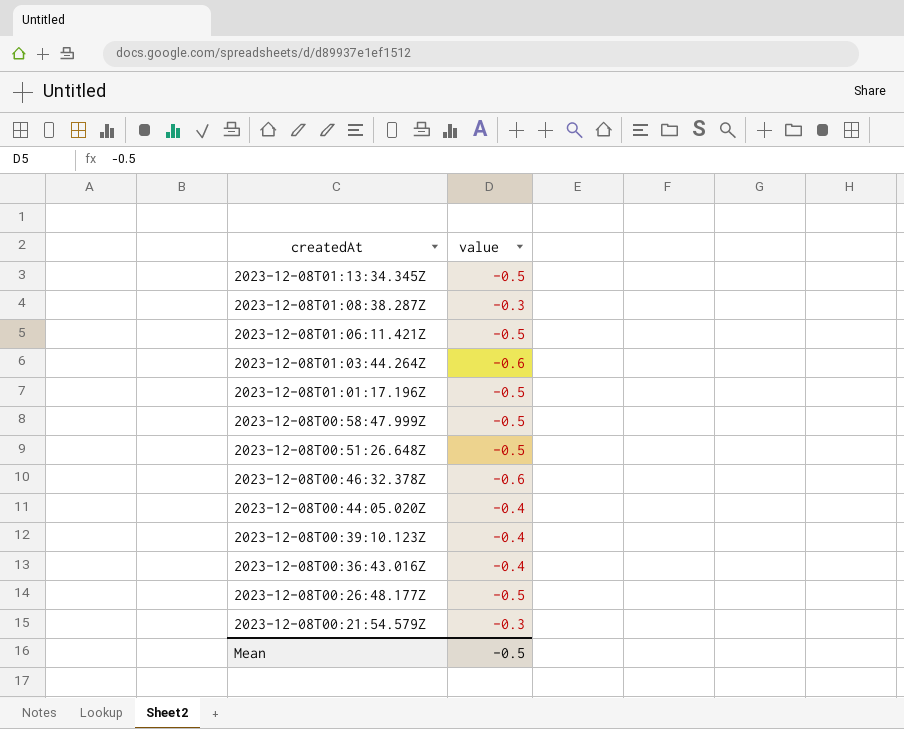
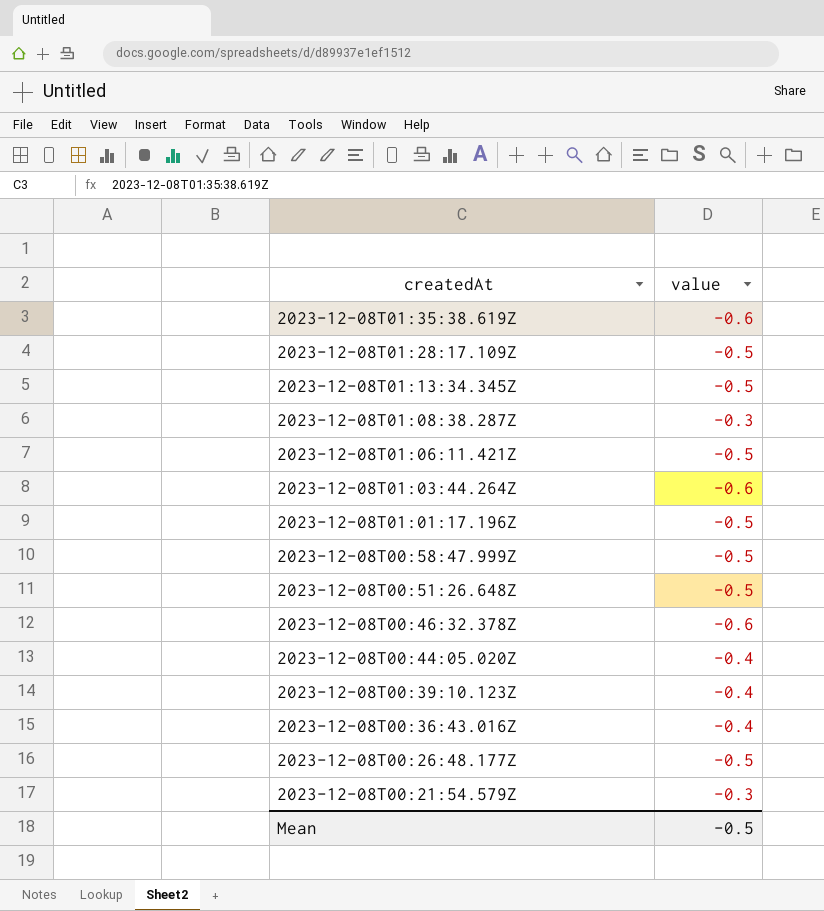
row 2023-12-08T01:35:38.619Z: none -> -0.6
row 2023-12-08T01:28:17.109Z: none -> -0.5

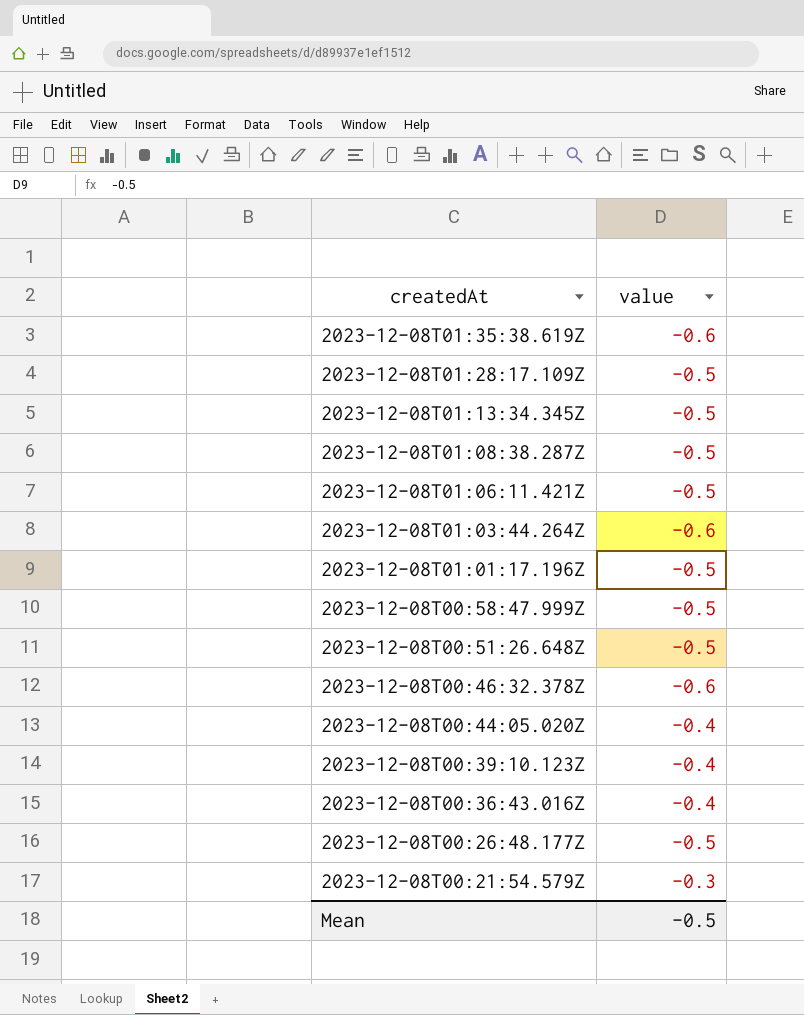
2023-12-08T01:08:38.287Z | value: -0.3 -> -0.5

